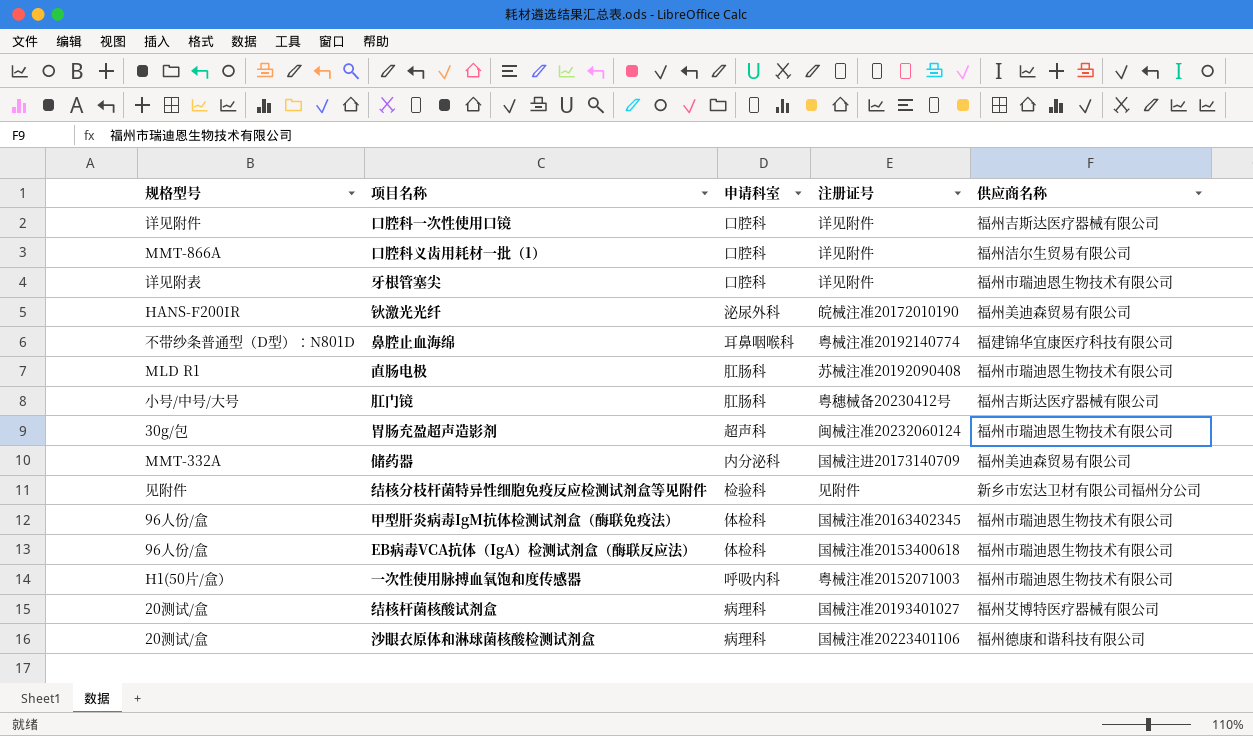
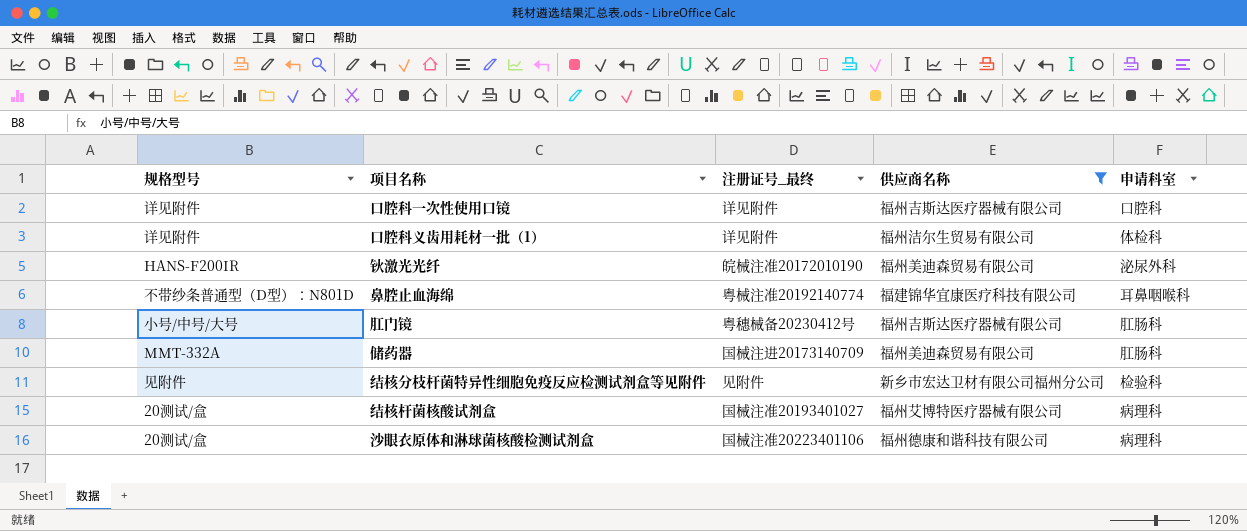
filter: none -> 供应商名称 != 福州市瑞迪恩生物技术有限公司
column name: 注册证号 -> 注册证号_最终
column 申请科室 | position: 3 -> 5
口腔科义齿用耗材一批（1） | 规格型号: MMT-866A -> 详见附件
口腔科义齿用耗材一批（1） | 申请科室: 口腔科 -> 体检科
储药器 | 申请科室: 内分泌科 -> 肛肠科

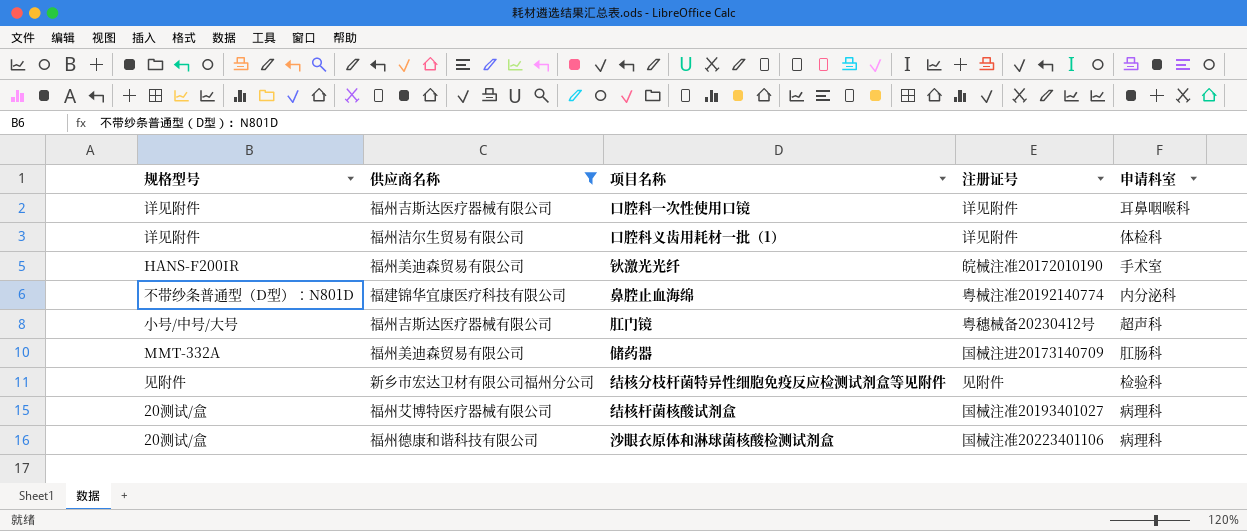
column 供应商名称 | position: 4 -> 2
column name: 注册证号_最终 -> 注册证号
口腔科一次性使用口镜 | 申请科室: 口腔科 -> 耳鼻咽喉科
钬激光光纤 | 申请科室: 泌尿外科 -> 手术室
鼻腔止血海绵 | 申请科室: 耳鼻咽喉科 -> 内分泌科
肛门镜 | 申请科室: 肛肠科 -> 超声科

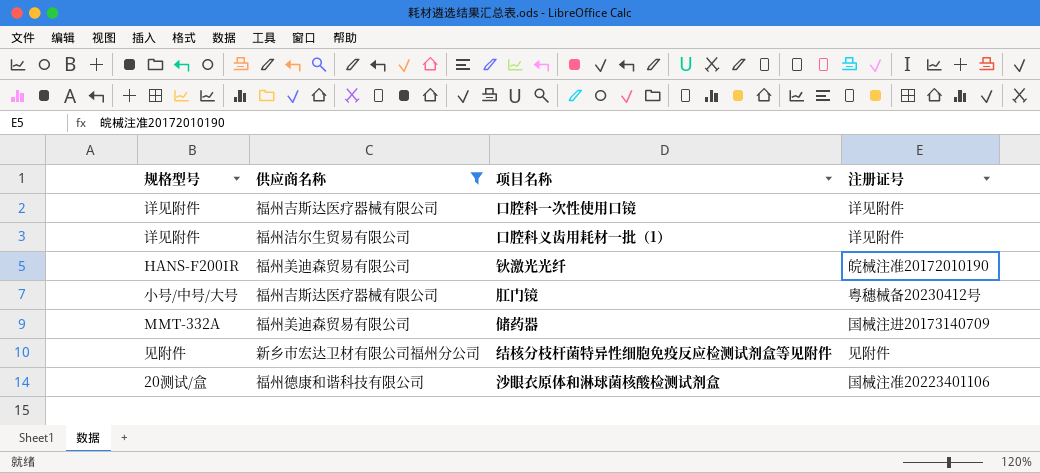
column 申请科室 | position: 5 -> none
row 鼻腔止血海绵: 不带纱条普通型（D型）：N801D | 福建锦华宜康医疗科技有限公司 | 粤械注准20192140774 | 内分泌科 -> none
row 结核杆菌核酸试剂盒: 20测试/盒 | 福州艾博特医疗器械有限公司 | 国械注准20193401027 | 病理科 -> none

